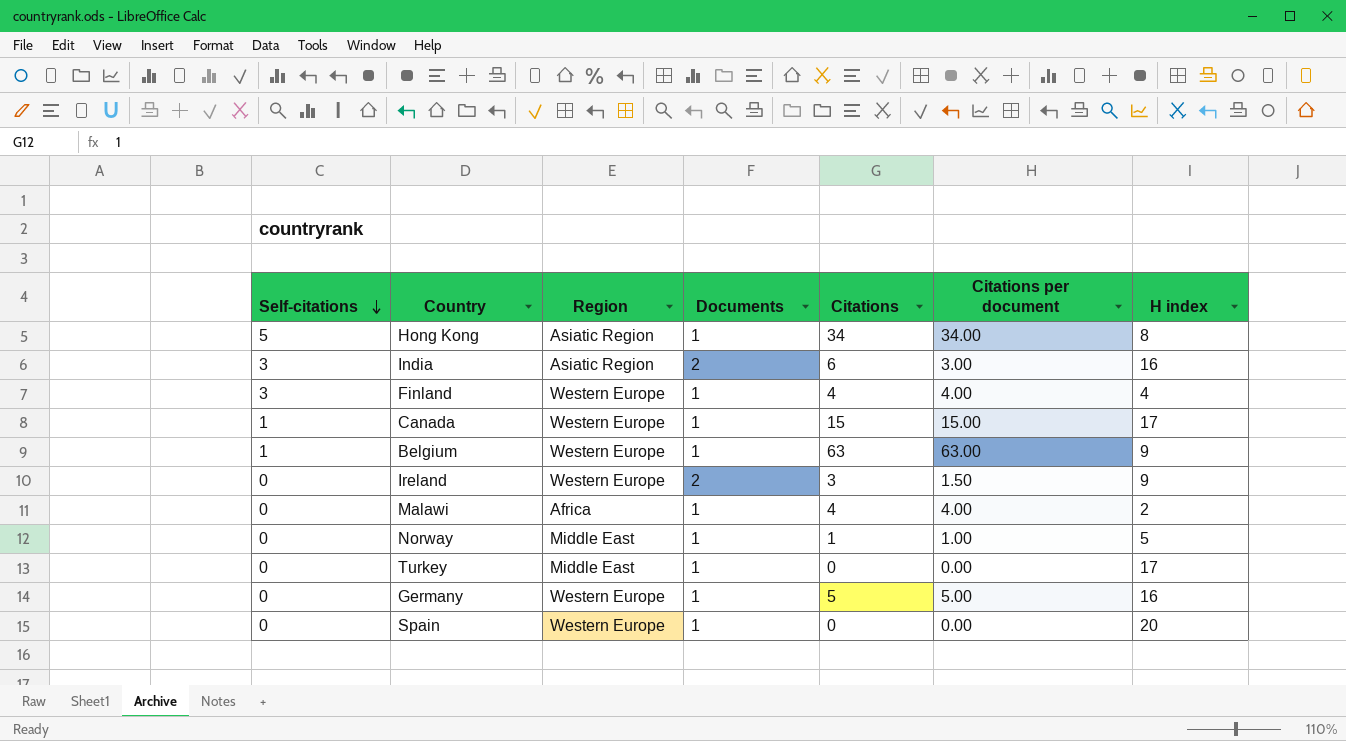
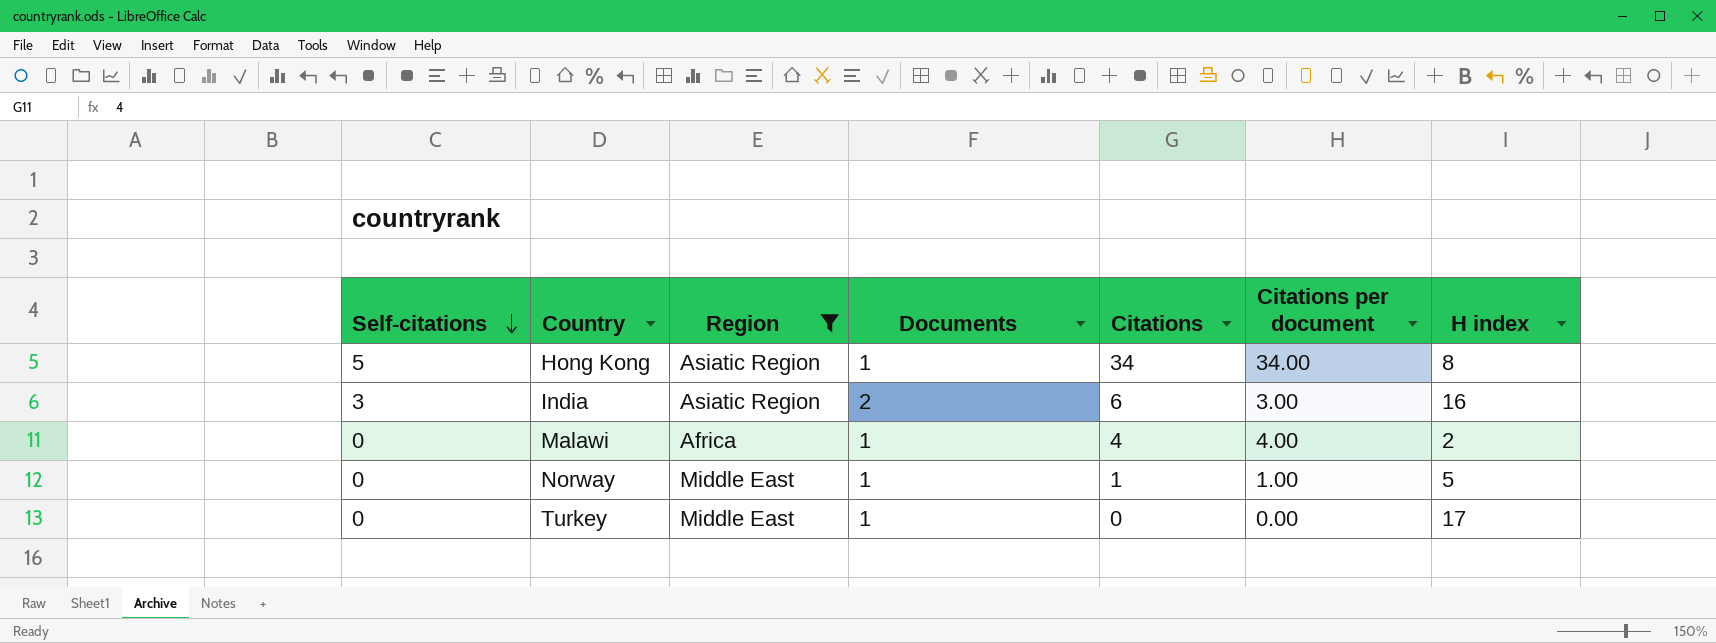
filter: none -> Region != Western Europe

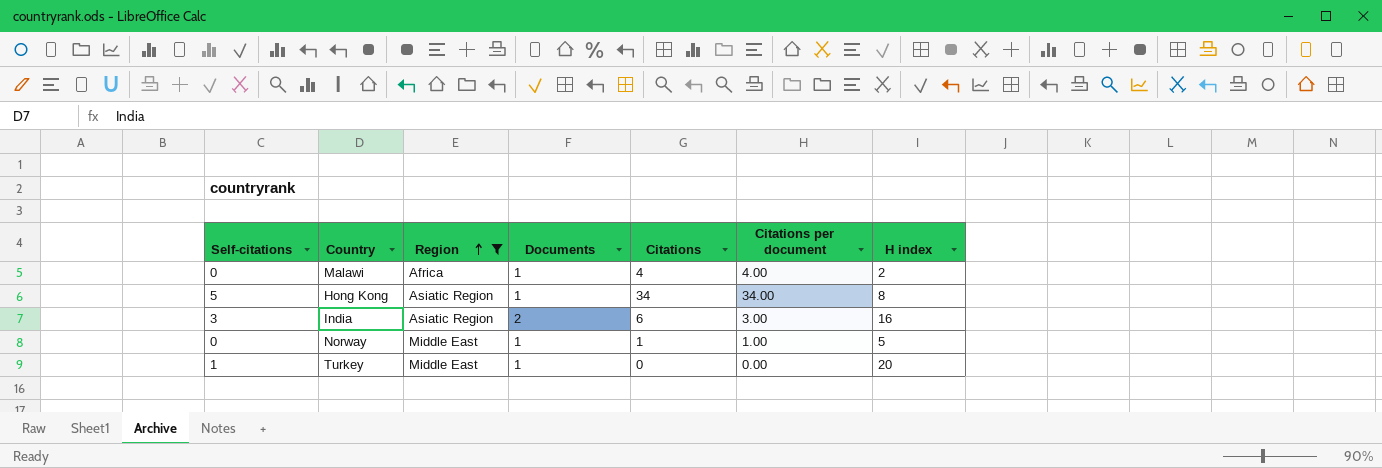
row order: Self-citations descending -> Region ascending
Turkey | Self-citations: 0 -> 1
Turkey | H index: 17 -> 20

